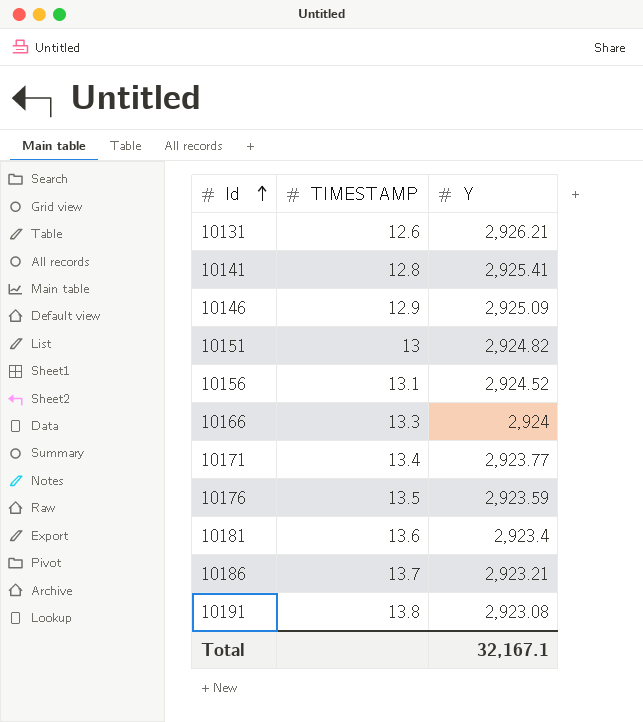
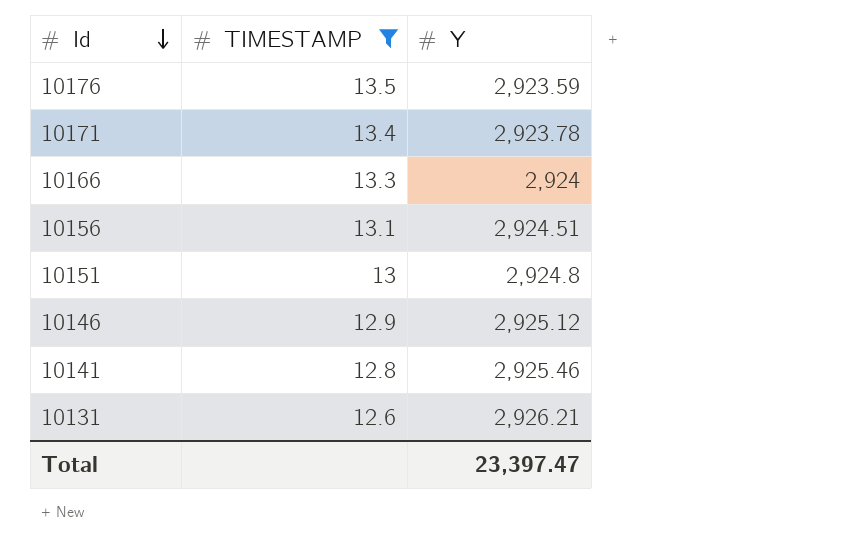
filter: none -> TIMESTAMP <= 13.5
row order: Id ascending -> Id descending
10171 | Y: 2,923.77 -> 2,923.78
10156 | Y: 2,924.52 -> 2,924.51
10151 | Y: 2,924.82 -> 2,924.8
10146 | Y: 2,925.09 -> 2,925.12
10141 | Y: 2,925.41 -> 2,925.46
Total | Y: 32,167.1 -> 23,397.47

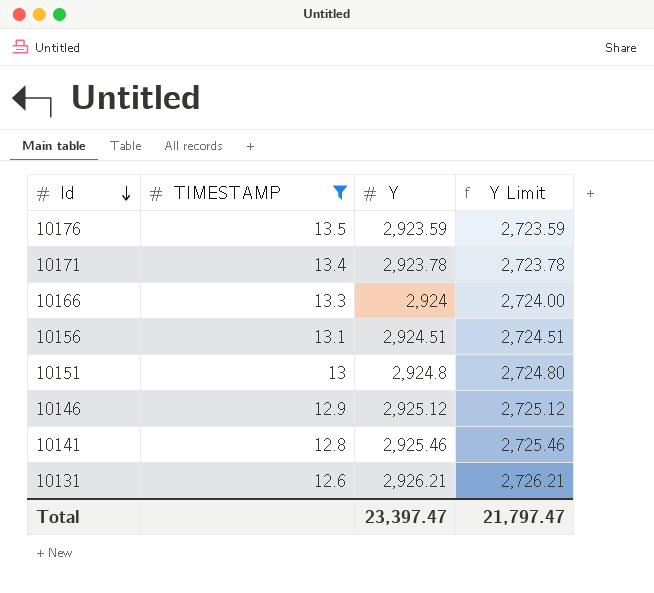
column Y Limit | formula: none -> [Y] - 200

